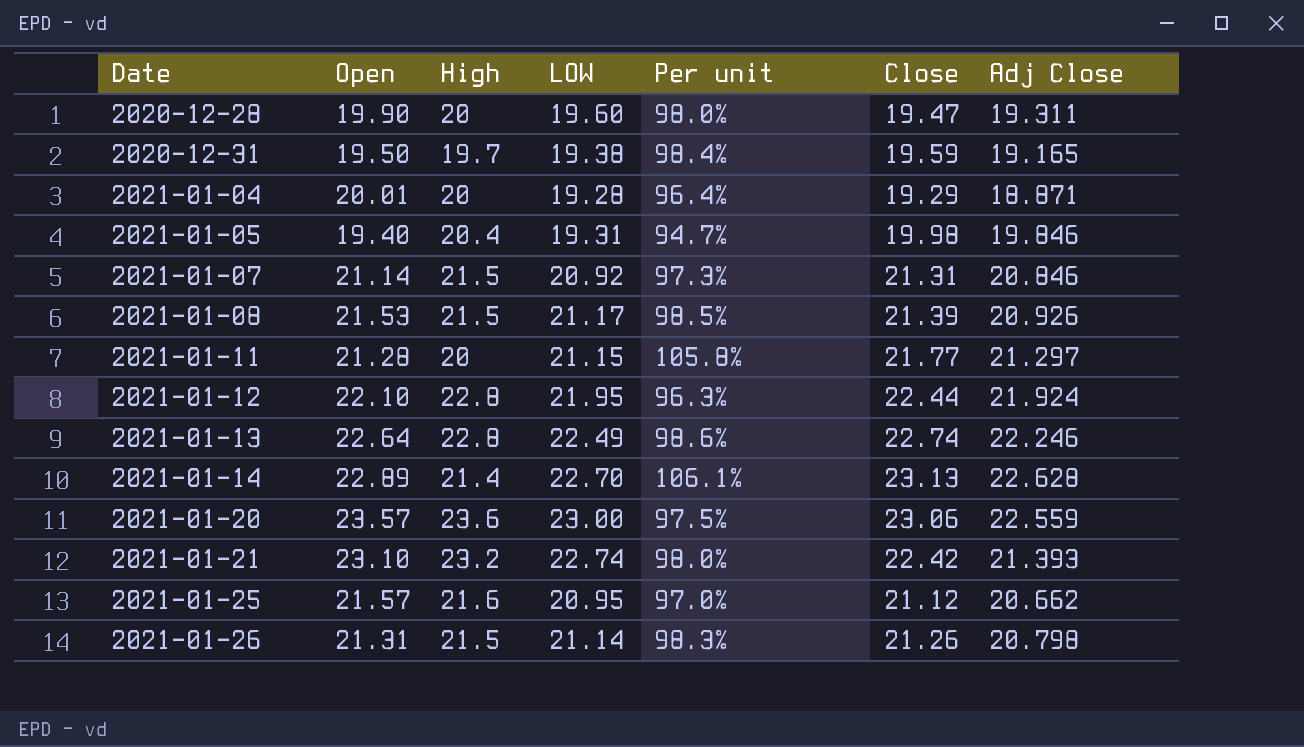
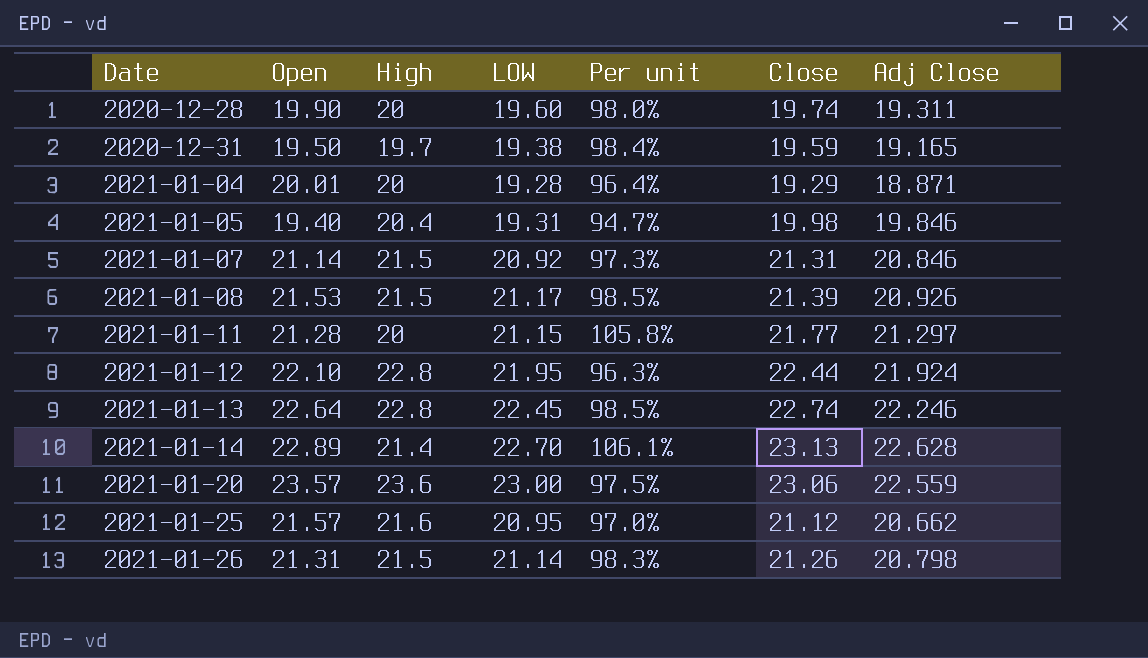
row 2021-01-21: 23.10 | 23.2 | 22.74 | 98.0% | 22.42 | 21.393 -> none
2020-12-28 | Close: 19.47 -> 19.74
2021-01-13 | LOW: 22.49 -> 22.45
2021-01-13 | Per unit: 98.6% -> 98.5%

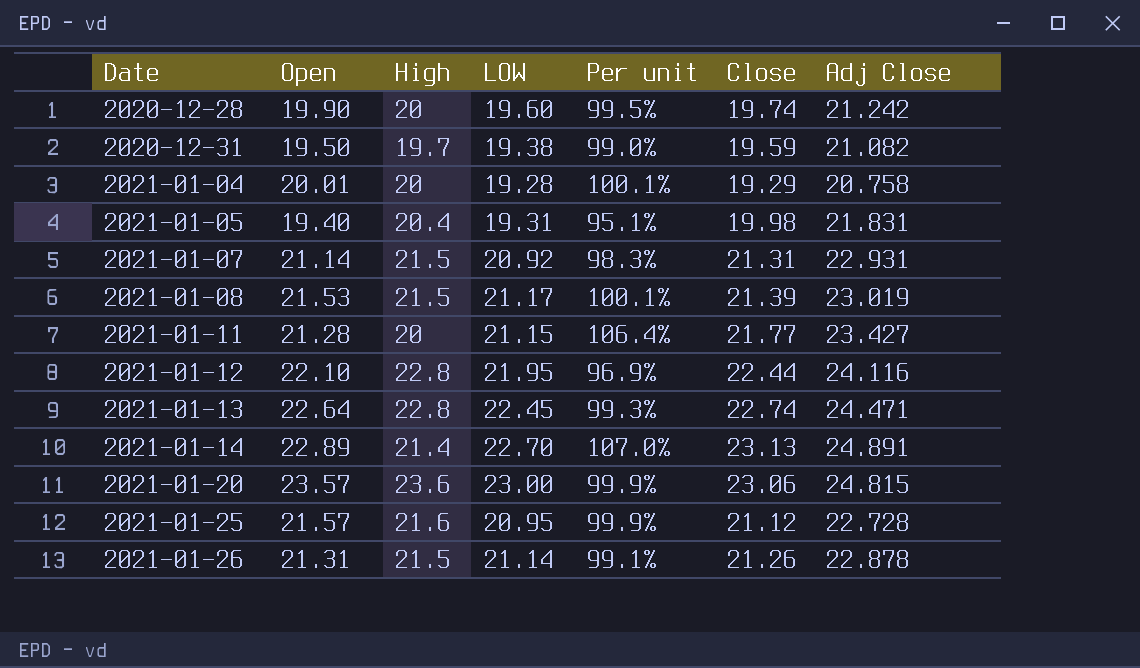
column Per unit | formula: [LOW] / [High] -> [Open] / [High]
2020-12-28 | Adj Close: 19.311 -> 21.242
2020-12-31 | Adj Close: 19.165 -> 21.082
2021-01-04 | Adj Close: 18.871 -> 20.758
2021-01-05 | Adj Close: 19.846 -> 21.831
2021-01-07 | Adj Close: 20.846 -> 22.931
2021-01-08 | Adj Close: 20.926 -> 23.019
2021-01-11 | Adj Close: 21.297 -> 23.427
2021-01-12 | Adj Close: 21.924 -> 24.116
2021-01-13 | Adj Close: 22.246 -> 24.471
2021-01-14 | Adj Close: 22.628 -> 24.891
2021-01-20 | Adj Close: 22.559 -> 24.815
2021-01-25 | Adj Close: 20.662 -> 22.728
2021-01-26 | Adj Close: 20.798 -> 22.878

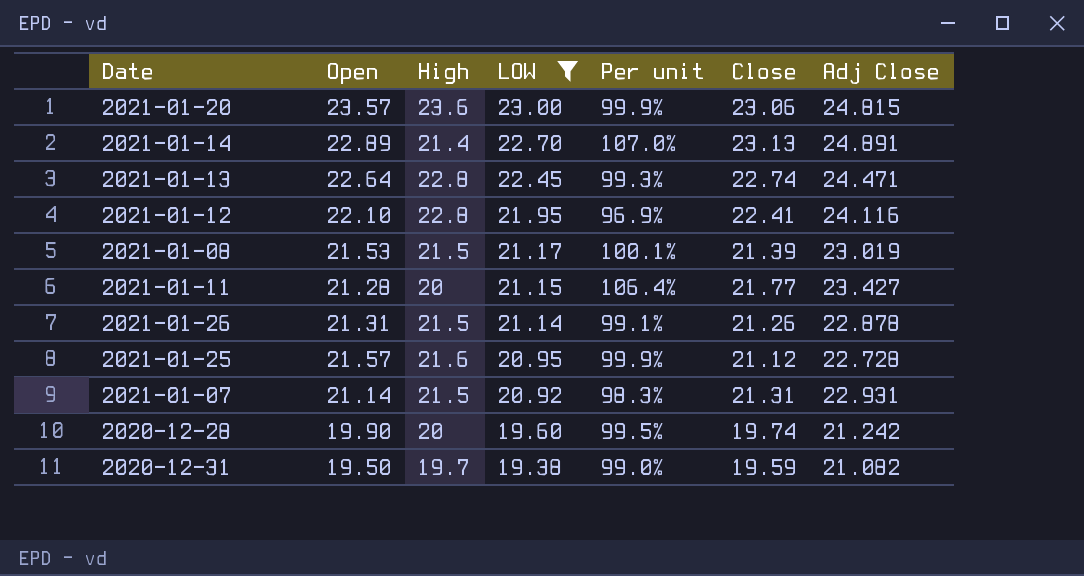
filter: none -> LOW >= 19.38
row order: Date ascending -> LOW descending
2021-01-12 | Close: 22.44 -> 22.41

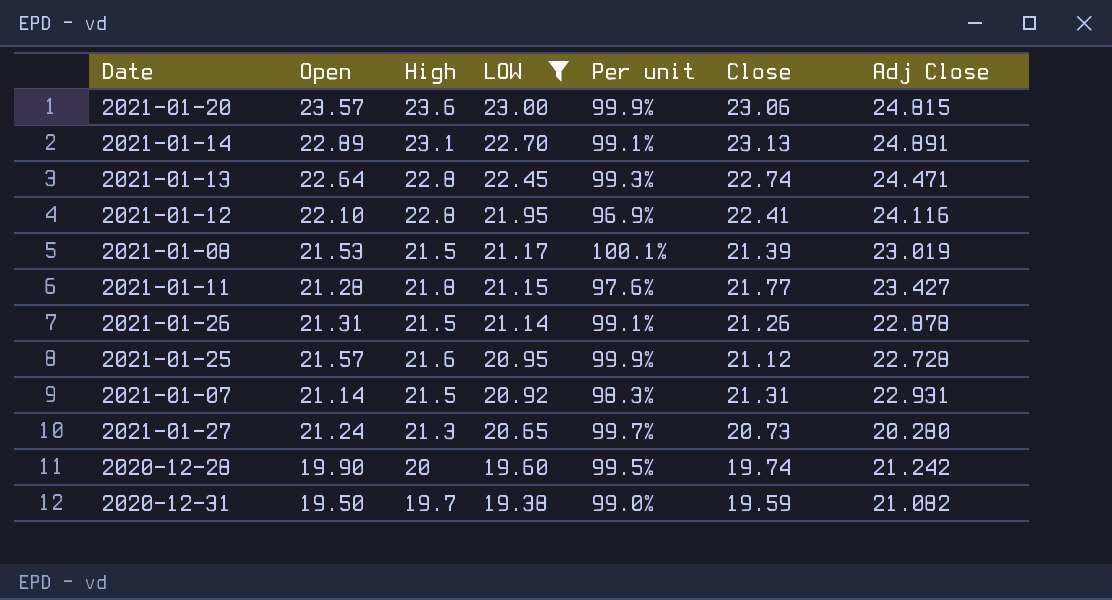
2021-01-14 | High: 21.4 -> 23.1
2021-01-14 | Per unit: 107.0% -> 99.1%
2021-01-11 | High: 20 -> 21.8
2021-01-11 | Per unit: 106.4% -> 97.6%
row 2021-01-27: none -> 21.24 | 21.3 | 20.65 | 99.7% | 20.73 | 20.280

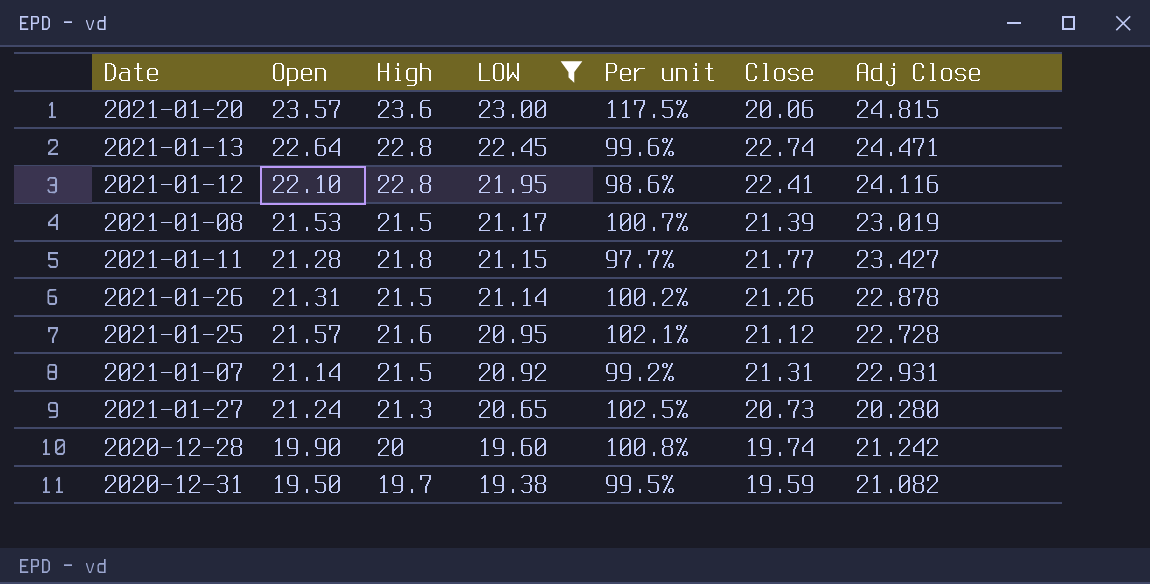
column Per unit | formula: [Open] / [High] -> [Open] / [Close]
row 2021-01-14: 22.89 | 23.1 | 22.70 | 99.1% | 23.13 | 24.891 -> none
2021-01-20 | Close: 23.06 -> 20.06

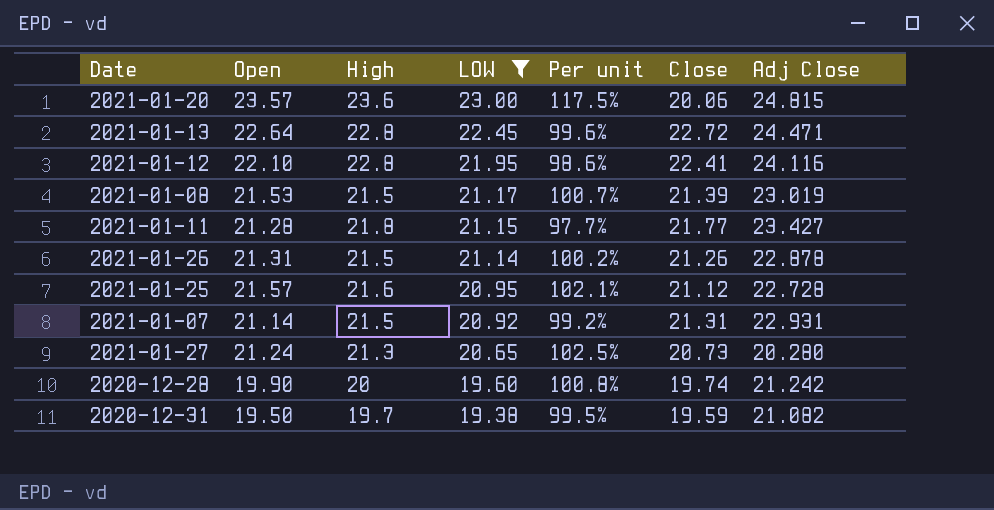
2021-01-13 | Close: 22.74 -> 22.72

